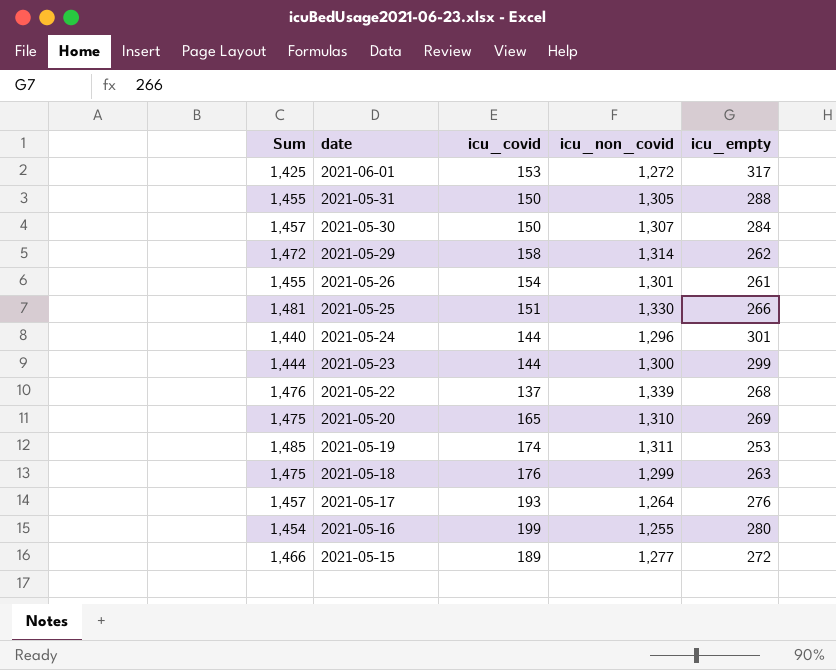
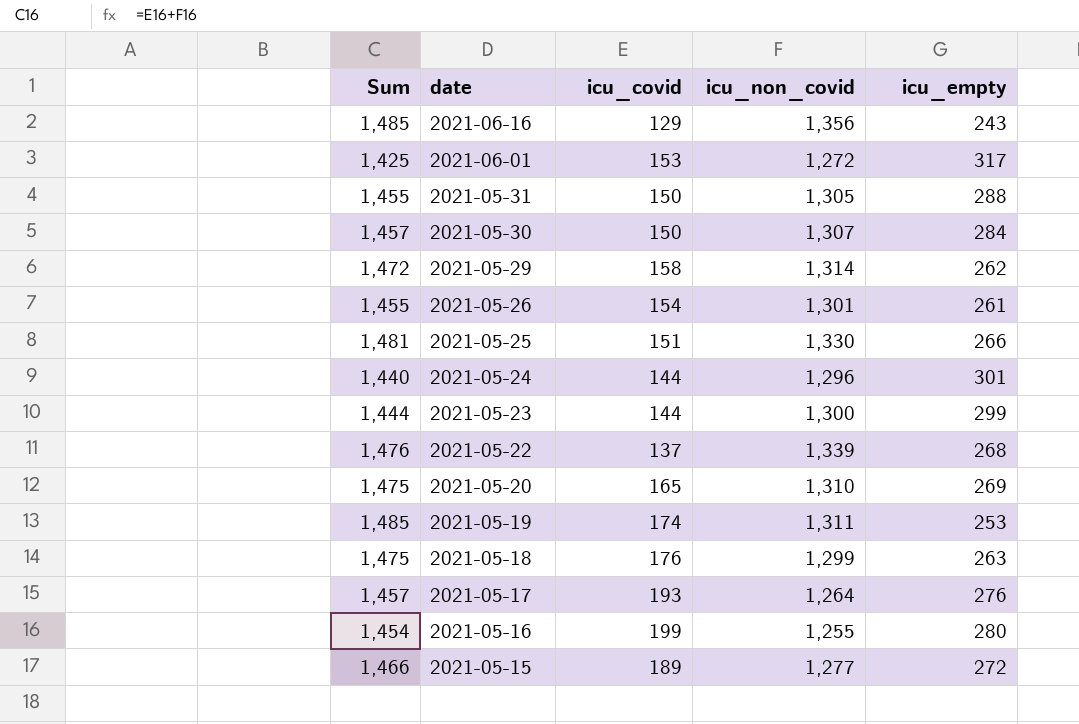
row 2021-06-16: none -> 1,485 | 129 | 1,356 | 243

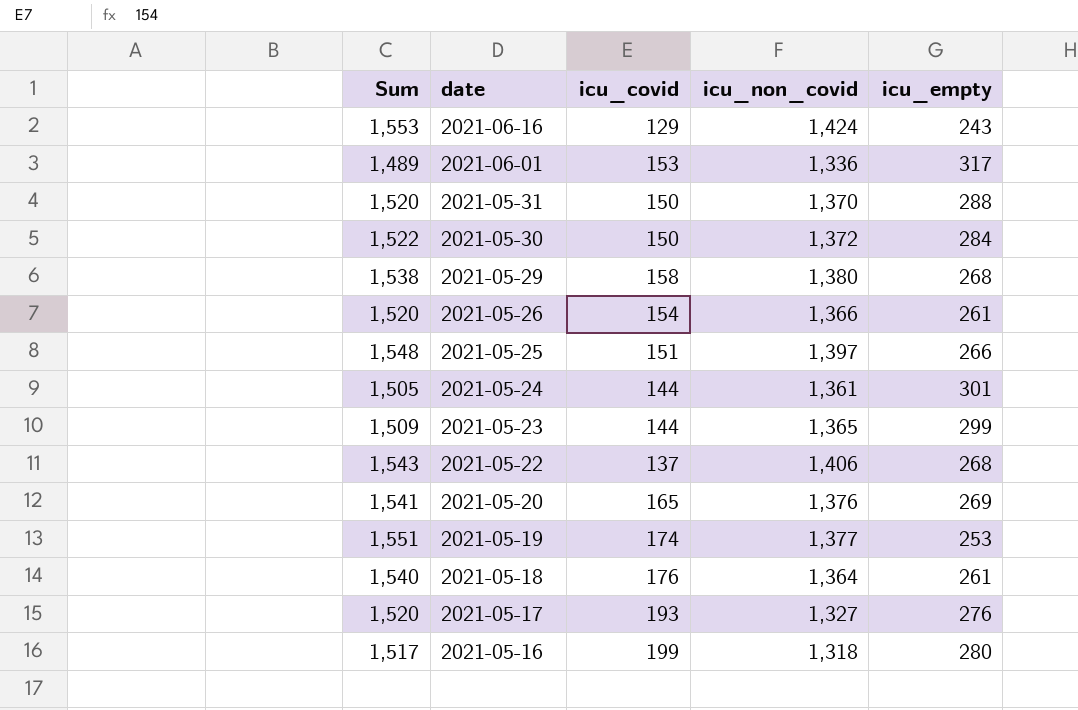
row 2021-05-15: 1,466 | 189 | 1,277 | 272 -> none
2021-06-16 | Sum: 1,485 -> 1,553
2021-06-16 | icu_non_covid: 1,356 -> 1,424
2021-06-01 | Sum: 1,425 -> 1,489
2021-06-01 | icu_non_covid: 1,272 -> 1,336
2021-05-31 | Sum: 1,455 -> 1,520
2021-05-31 | icu_non_covid: 1,305 -> 1,370
2021-05-30 | Sum: 1,457 -> 1,522
2021-05-30 | icu_non_covid: 1,307 -> 1,372
2021-05-29 | Sum: 1,472 -> 1,538
2021-05-29 | icu_non_covid: 1,314 -> 1,380
2021-05-29 | icu_empty: 262 -> 268
2021-05-26 | Sum: 1,455 -> 1,520
2021-05-26 | icu_non_covid: 1,301 -> 1,366
2021-05-25 | Sum: 1,481 -> 1,548
2021-05-25 | icu_non_covid: 1,330 -> 1,397
2021-05-24 | Sum: 1,440 -> 1,505
2021-05-24 | icu_non_covid: 1,296 -> 1,361
2021-05-23 | Sum: 1,444 -> 1,509
2021-05-23 | icu_non_covid: 1,300 -> 1,365
2021-05-22 | Sum: 1,476 -> 1,543
2021-05-22 | icu_non_covid: 1,339 -> 1,406
2021-05-20 | Sum: 1,475 -> 1,541
2021-05-20 | icu_non_covid: 1,310 -> 1,376
2021-05-19 | Sum: 1,485 -> 1,551
2021-05-19 | icu_non_covid: 1,311 -> 1,377
2021-05-18 | Sum: 1,475 -> 1,540
2021-05-18 | icu_non_covid: 1,299 -> 1,364
2021-05-18 | icu_empty: 263 -> 261
2021-05-17 | Sum: 1,457 -> 1,520
2021-05-17 | icu_non_covid: 1,264 -> 1,327
2021-05-16 | Sum: 1,454 -> 1,517
2021-05-16 | icu_non_covid: 1,255 -> 1,318

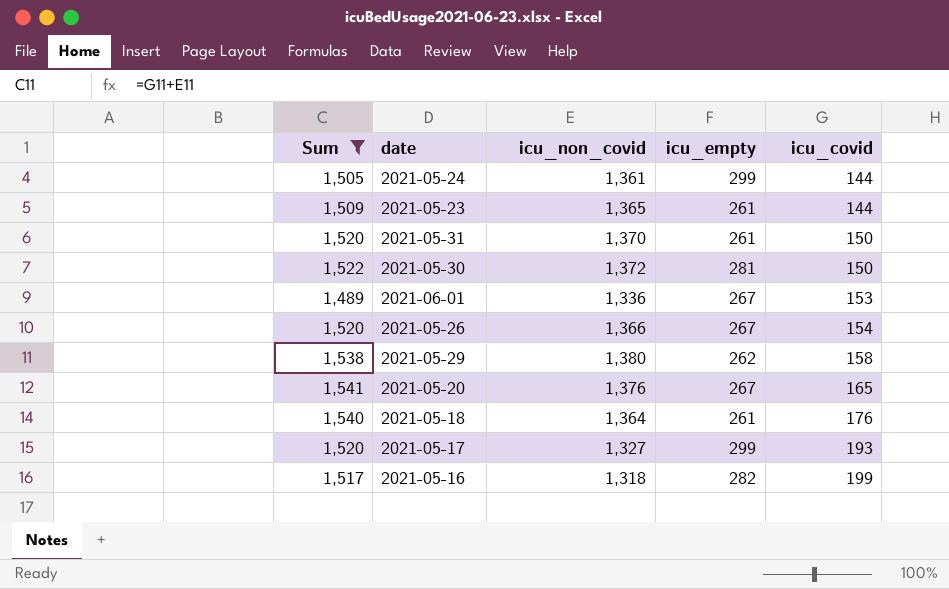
filter: none -> Sum <= 1,541
row order: date descending -> icu_covid ascending
column icu_covid | position: 3 -> 5
2021-05-24 | icu_empty: 301 -> 299
2021-05-23 | icu_empty: 299 -> 261
2021-05-31 | icu_empty: 288 -> 261
2021-05-30 | icu_empty: 284 -> 281
2021-06-01 | icu_empty: 317 -> 267
2021-05-26 | icu_empty: 261 -> 267
2021-05-29 | icu_empty: 268 -> 262
2021-05-20 | icu_empty: 269 -> 267
2021-05-17 | icu_empty: 276 -> 299
2021-05-16 | icu_empty: 280 -> 282

